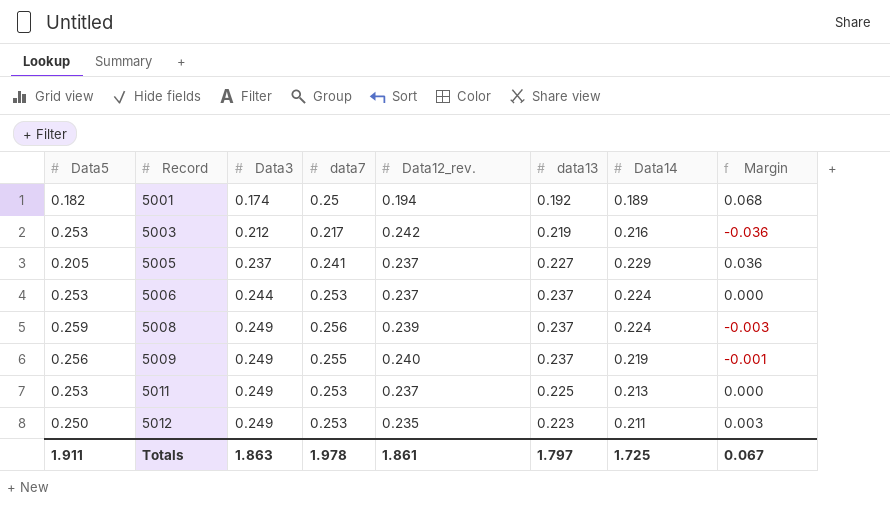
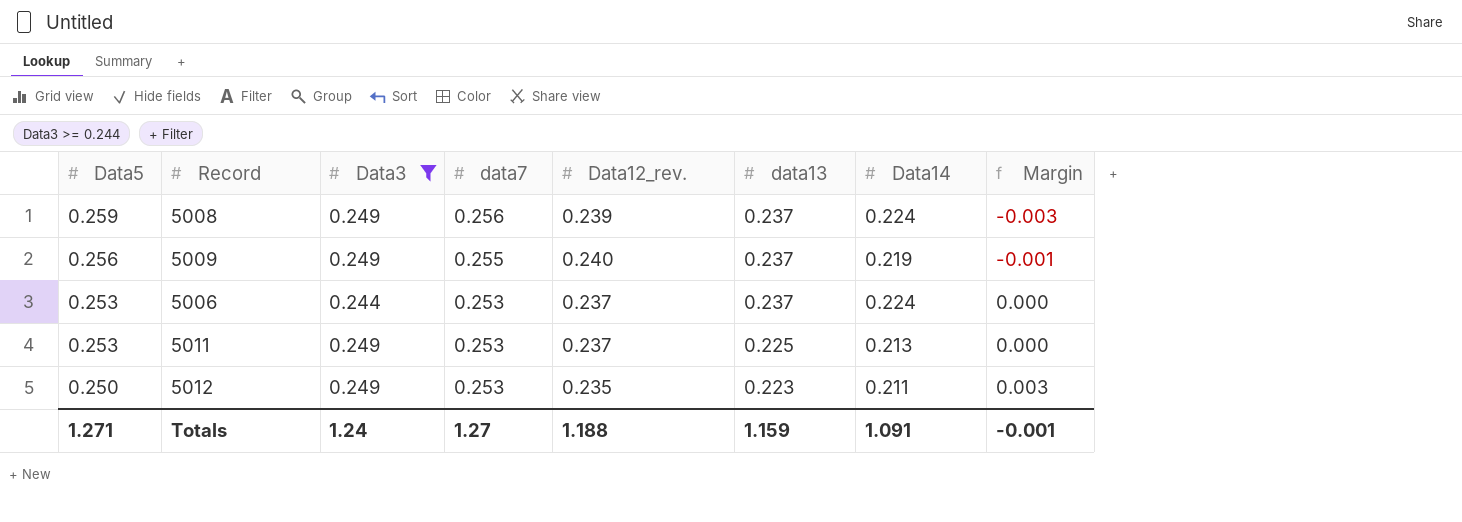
filter: none -> Data3 >= 0.244
row order: Record ascending -> Data5 descending
Totals | Data5: 1.911 -> 1.271
Totals | Data3: 1.863 -> 1.24
Totals | data7: 1.978 -> 1.27
Totals | Data12_rev.: 1.861 -> 1.188
Totals | data13: 1.797 -> 1.159
Totals | Data14: 1.725 -> 1.091
Totals | Margin: 0.067 -> -0.001

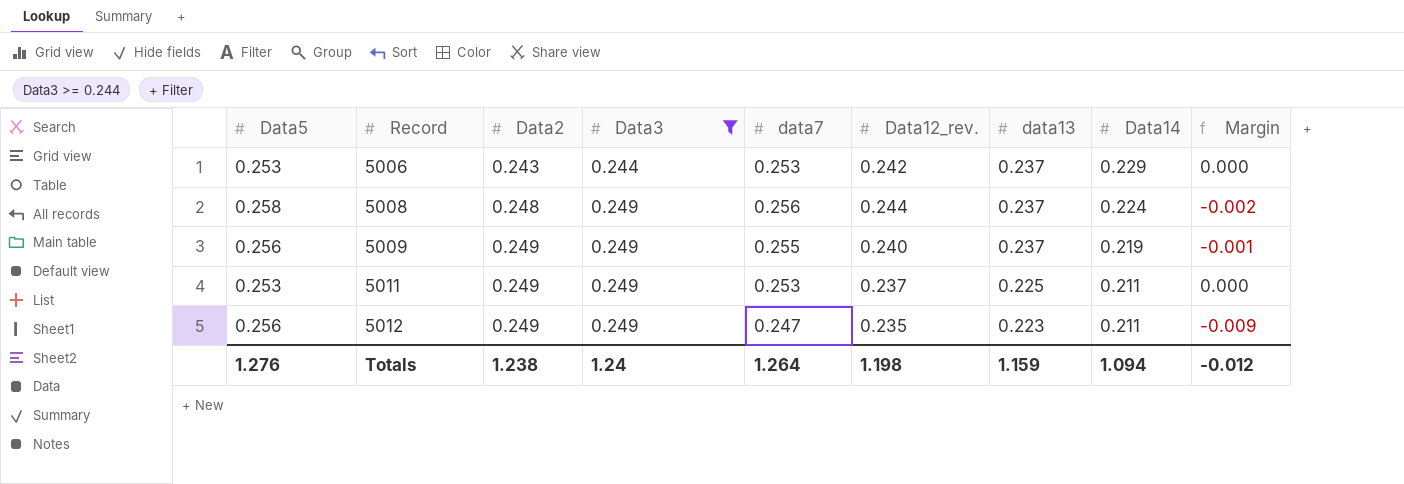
row order: Data5 descending -> Record ascending
column Data2 | position: none -> 3
5006 | Data12_rev.: 0.237 -> 0.242
5006 | Data14: 0.224 -> 0.229
5008 | Data5: 0.259 -> 0.258
5008 | Data12_rev.: 0.239 -> 0.244
5008 | Margin: -0.003 -> -0.002
5011 | Data14: 0.213 -> 0.211
5012 | Data5: 0.250 -> 0.256
5012 | data7: 0.253 -> 0.247
5012 | Margin: 0.003 -> -0.009
Totals | Data5: 1.271 -> 1.276
Totals | data7: 1.27 -> 1.264
Totals | Data12_rev.: 1.188 -> 1.198
Totals | Data14: 1.091 -> 1.094
Totals | Margin: -0.001 -> -0.012

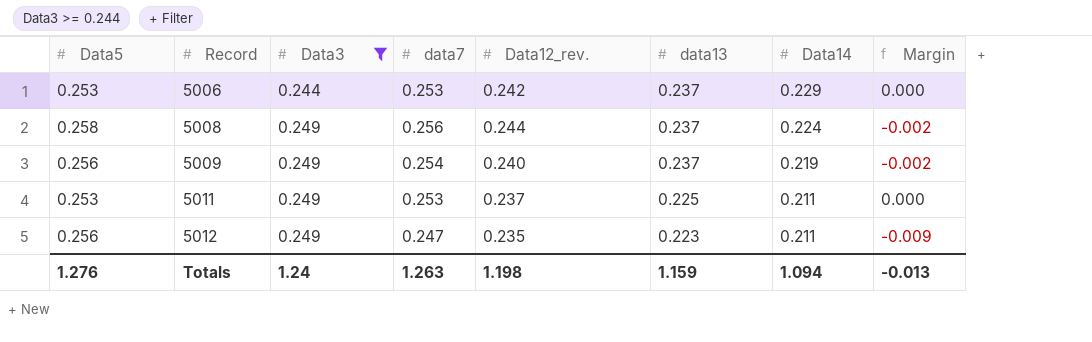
column Data2 | position: 3 -> none
5009 | data7: 0.255 -> 0.254
5009 | Margin: -0.001 -> -0.002
Totals | data7: 1.264 -> 1.263
Totals | Margin: -0.012 -> -0.013

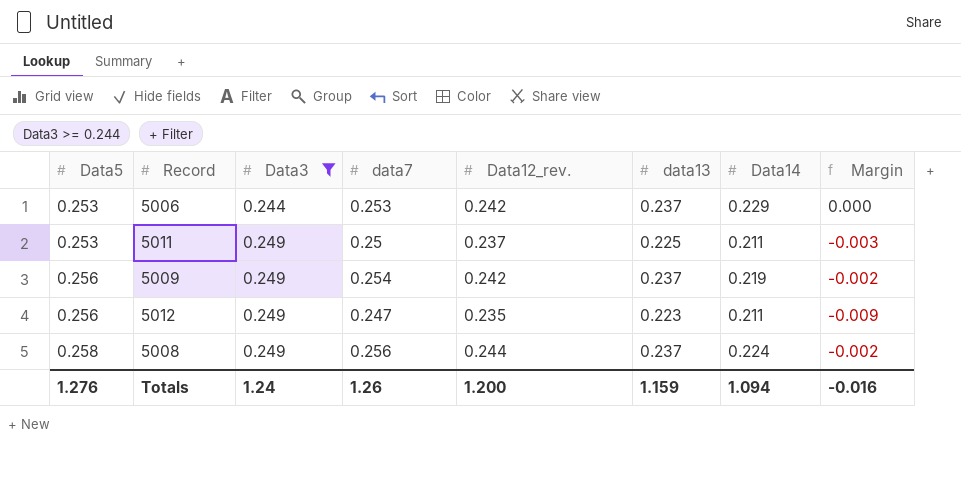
row order: Record ascending -> Data5 ascending
5011 | data7: 0.253 -> 0.25
5011 | Margin: 0.000 -> -0.003
5009 | Data12_rev.: 0.240 -> 0.242
Totals | data7: 1.263 -> 1.26
Totals | Data12_rev.: 1.198 -> 1.200
Totals | Margin: -0.013 -> -0.016

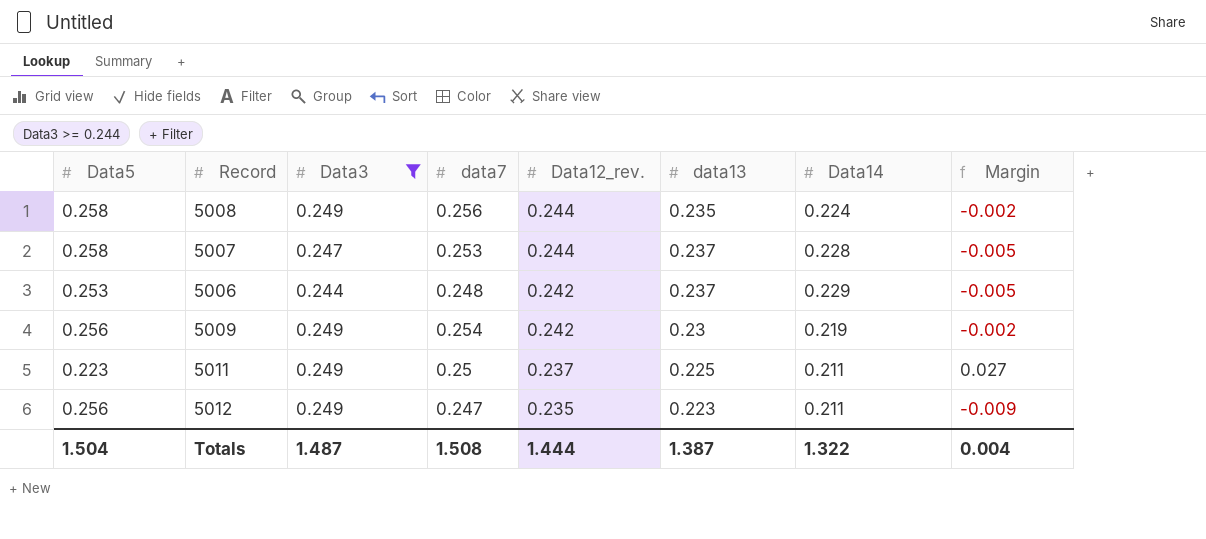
row order: Data5 ascending -> Data12_rev. descending
5008 | data13: 0.237 -> 0.235
row 5007: none -> 0.258 | 0.247 | 0.253 | 0.244 | 0.237 | 0.228 | -0.005
5006 | data7: 0.253 -> 0.248
5006 | Margin: 0.000 -> -0.005
5009 | data13: 0.237 -> 0.23
5011 | Data5: 0.253 -> 0.223
5011 | Margin: -0.003 -> 0.027
Totals | Data5: 1.276 -> 1.504
Totals | Data3: 1.24 -> 1.487
Totals | data7: 1.26 -> 1.508
Totals | Data12_rev.: 1.200 -> 1.444
Totals | data13: 1.159 -> 1.387
Totals | Data14: 1.094 -> 1.322
Totals | Margin: -0.016 -> 0.004

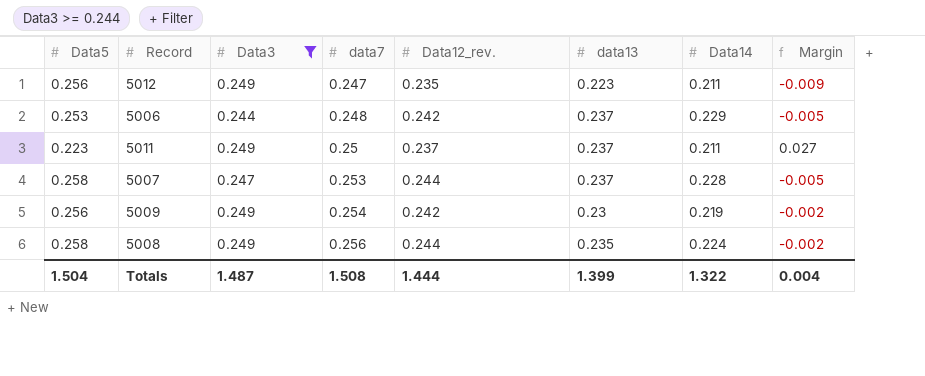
row order: Data12_rev. descending -> data7 ascending
5011 | data13: 0.225 -> 0.237
Totals | data13: 1.387 -> 1.399

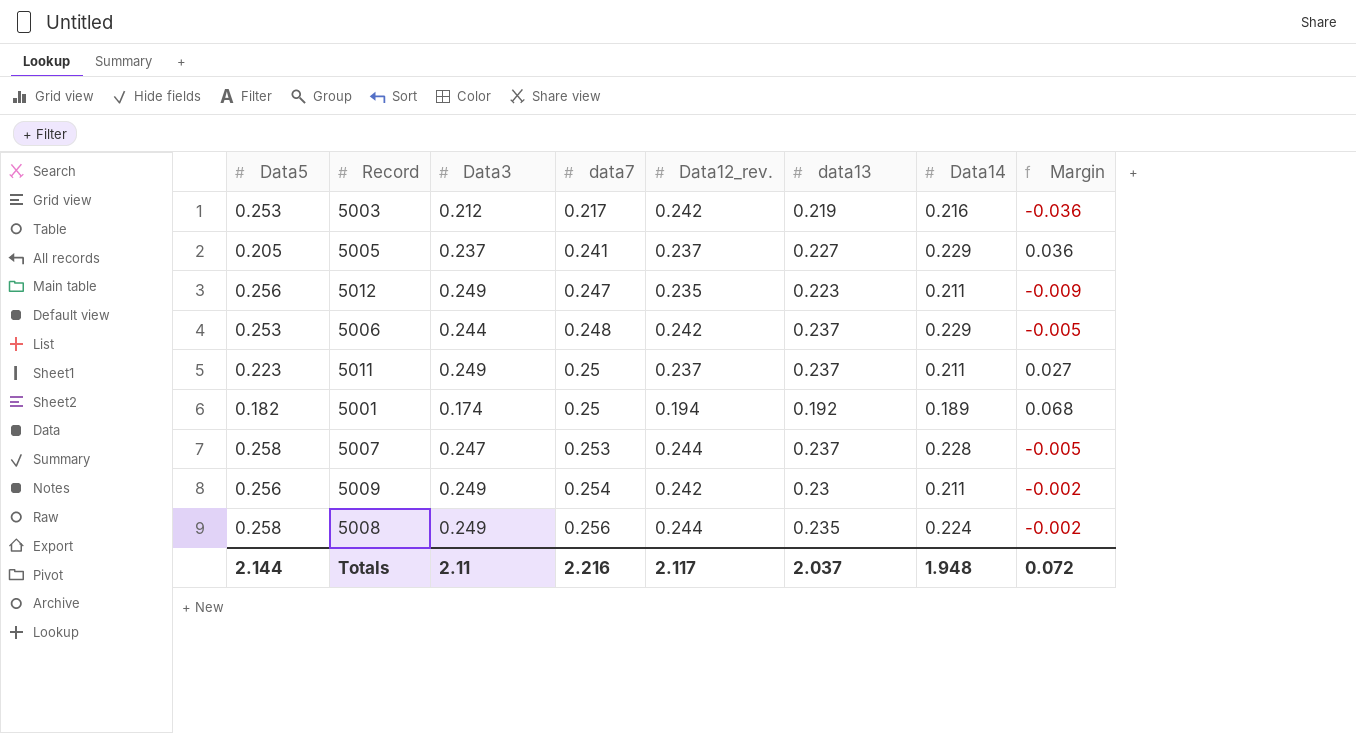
filter: Data3 >= 0.244 -> none
5009 | Data14: 0.219 -> 0.211
Totals | Data5: 1.504 -> 2.144
Totals | Data3: 1.487 -> 2.11
Totals | data7: 1.508 -> 2.216
Totals | Data12_rev.: 1.444 -> 2.117
Totals | data13: 1.399 -> 2.037
Totals | Data14: 1.322 -> 1.948
Totals | Margin: 0.004 -> 0.072

